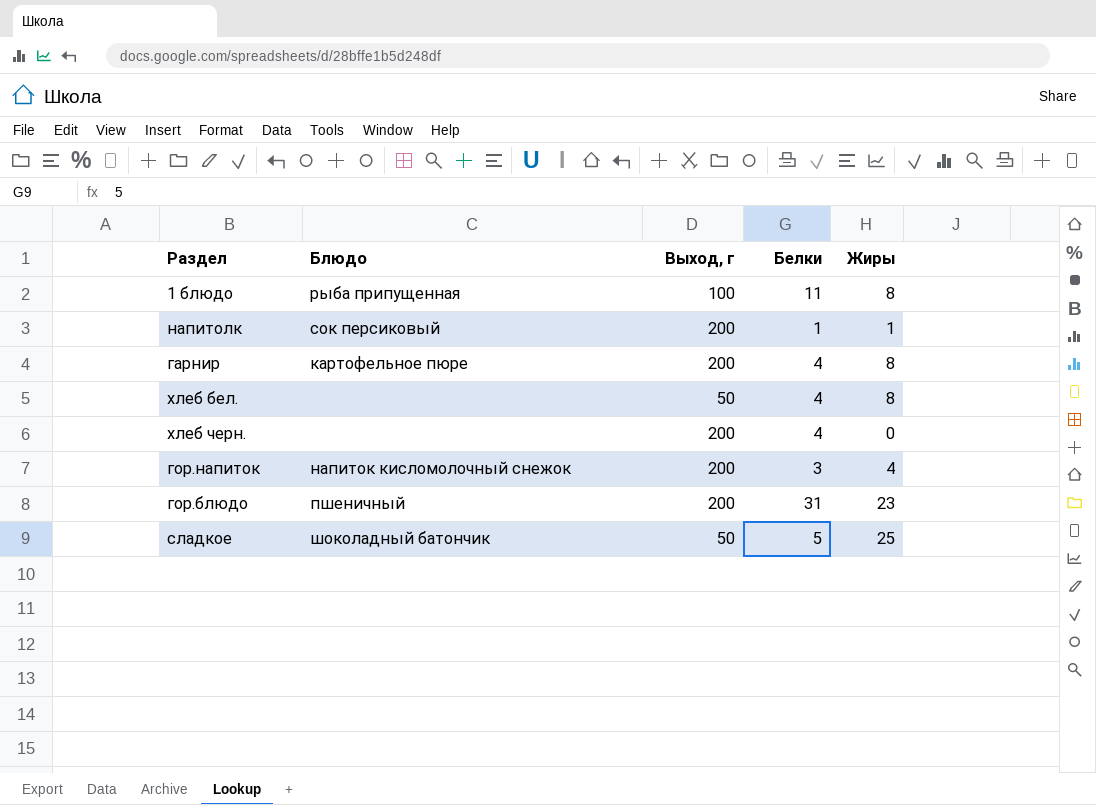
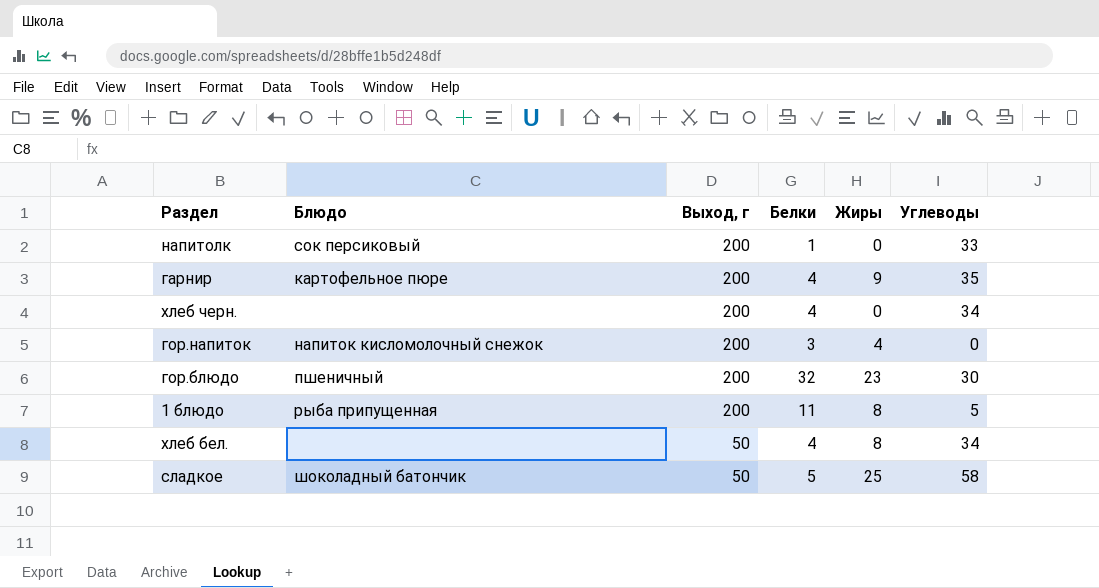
row order: none -> Выход, г descending
column Углеводы | position: none -> 6
напитолк | Жиры: 1 -> 0
гарнир | Жиры: 8 -> 9
гор.блюдо | Белки: 31 -> 32
1 блюдо | Выход, г: 100 -> 200

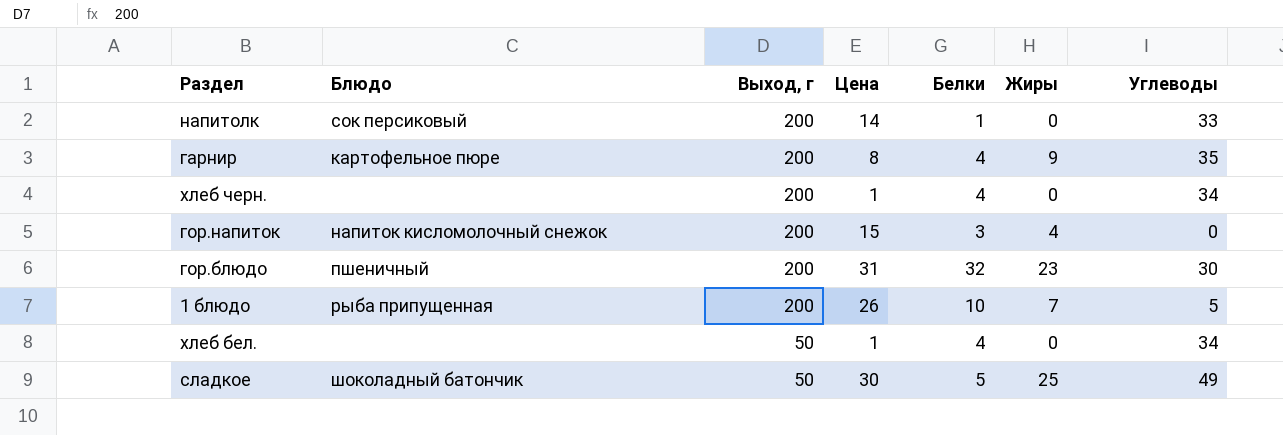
column Цена | position: none -> 4
1 блюдо | Белки: 11 -> 10
1 блюдо | Жиры: 8 -> 7
хлеб бел. | Жиры: 8 -> 0
сладкое | Углеводы: 58 -> 49

